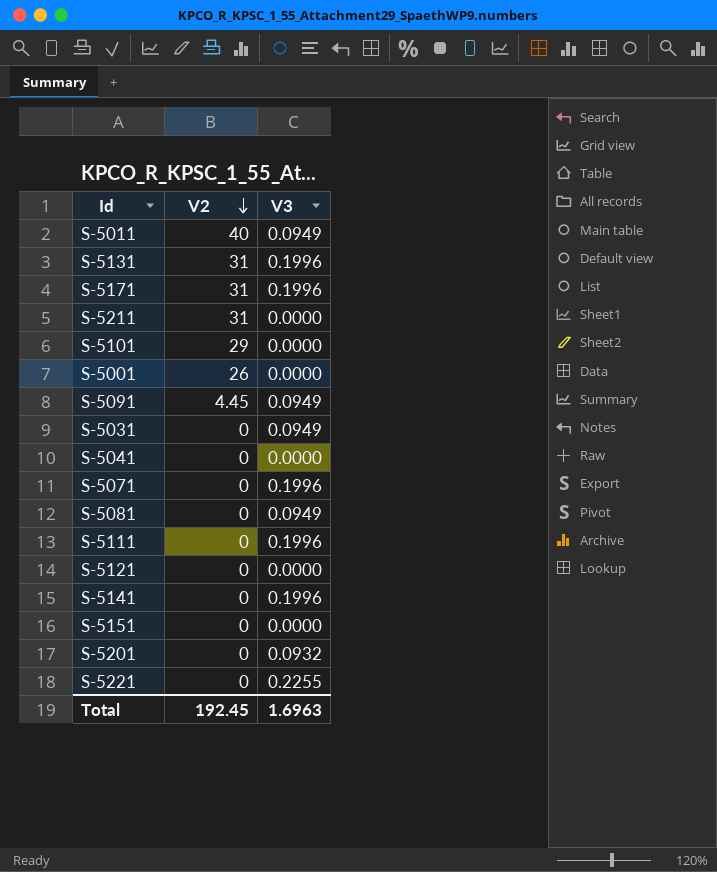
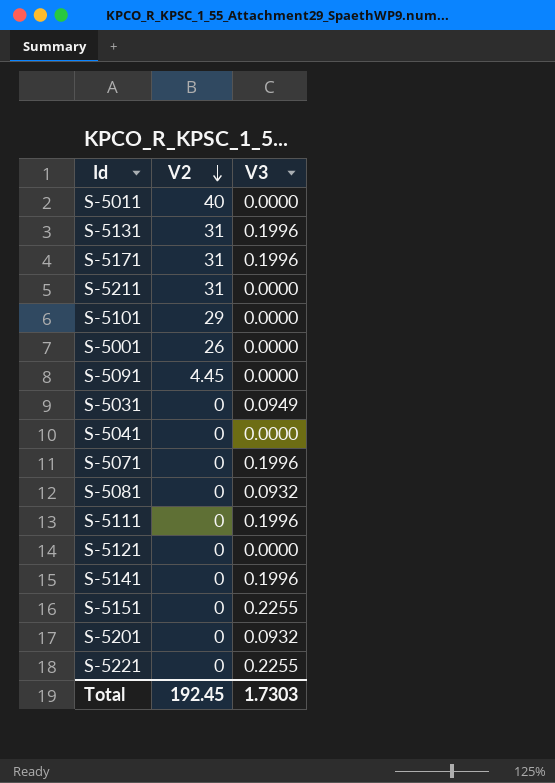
S-5011 | V3: 0.0949 -> 0.0000
S-5091 | V3: 0.0949 -> 0.0000
S-5081 | V3: 0.0949 -> 0.0932
S-5151 | V3: 0.0000 -> 0.2255
Total | V3: 1.6963 -> 1.7303

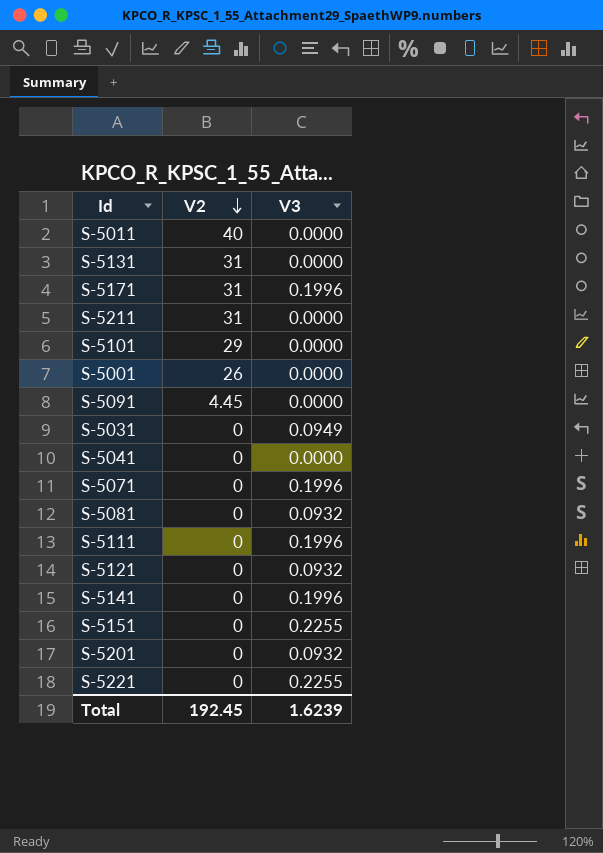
S-5131 | V3: 0.1996 -> 0.0000
S-5121 | V3: 0.0000 -> 0.0932
Total | V3: 1.7303 -> 1.6239

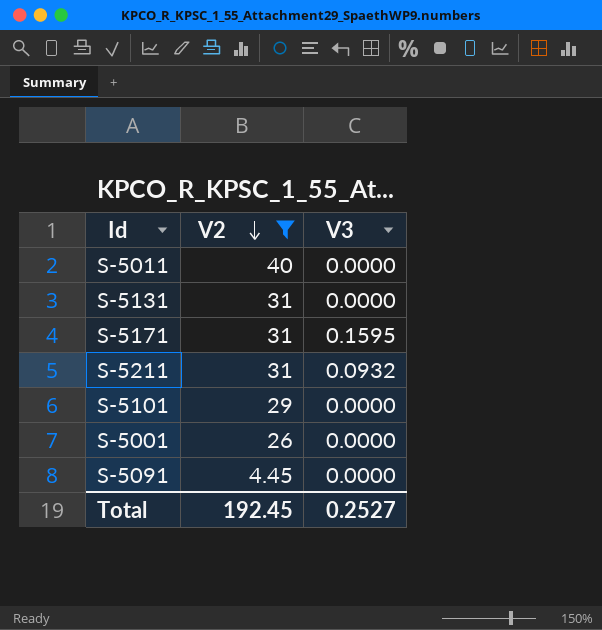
filter: none -> V2 != 0
S-5171 | V3: 0.1996 -> 0.1595
S-5211 | V3: 0.0000 -> 0.0932
Total | V3: 1.6239 -> 0.2527

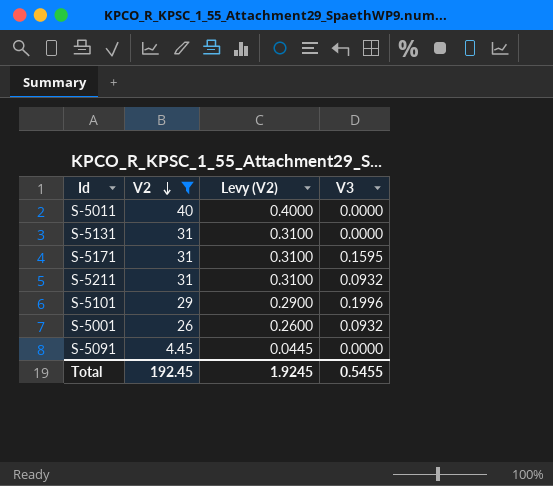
column Levy (V2) | formula: none -> [V2] * 0.01
S-5101 | V3: 0.0000 -> 0.1996
S-5001 | V3: 0.0000 -> 0.0932
Total | V3: 0.2527 -> 0.5455

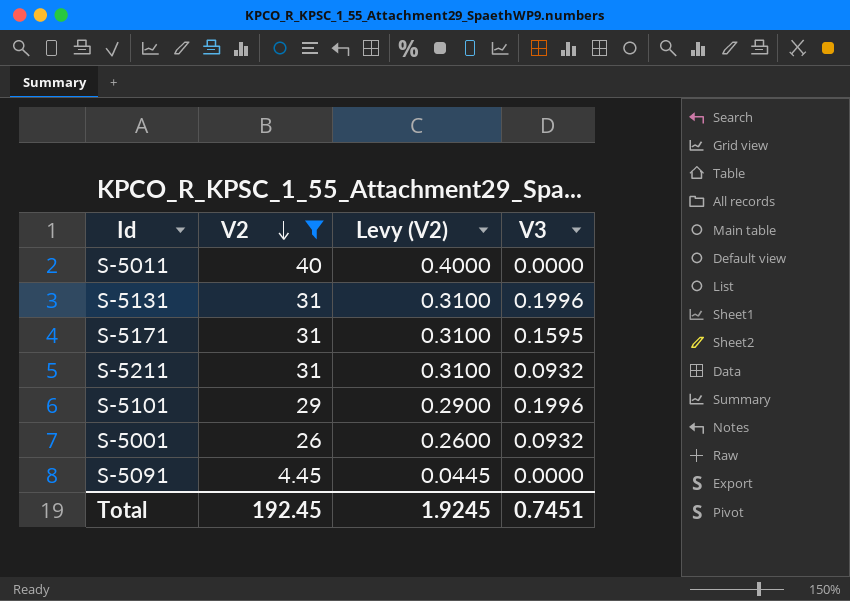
S-5131 | V3: 0.0000 -> 0.1996
Total | V3: 0.5455 -> 0.7451

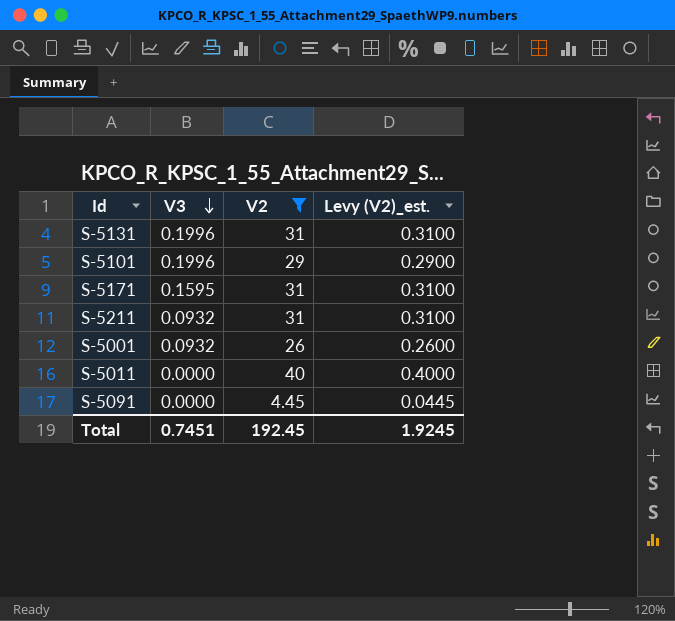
row order: V2 descending -> V3 descending
column V3 | position: 4 -> 2
column name: Levy (V2) -> Levy (V2)_est.

